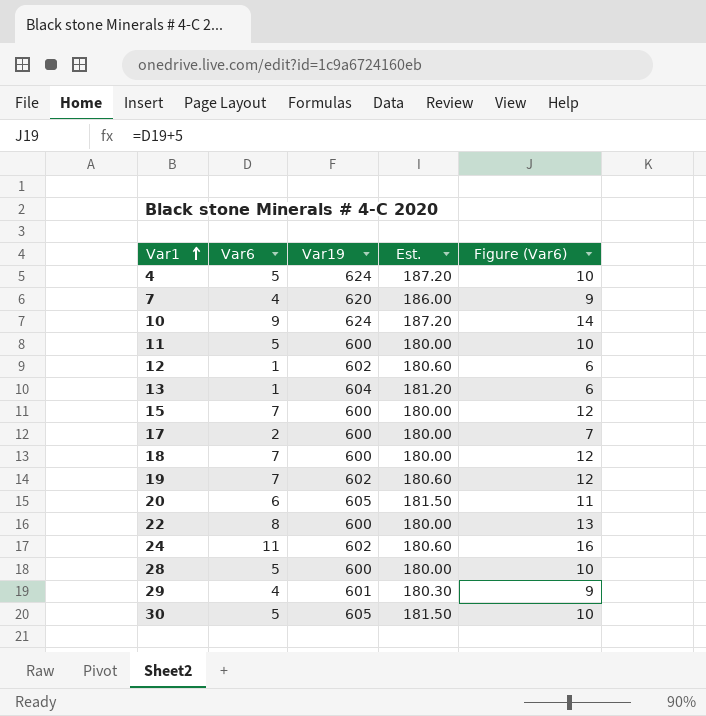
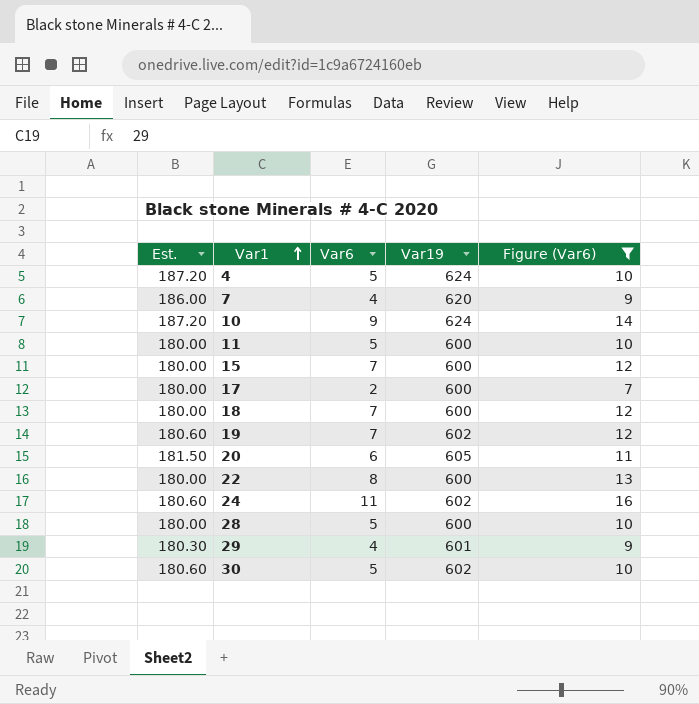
filter: none -> Figure (Var6) != 6
column Est. | position: 4 -> 1
30 | Est.: 181.50 -> 180.60
30 | Var19: 605 -> 602

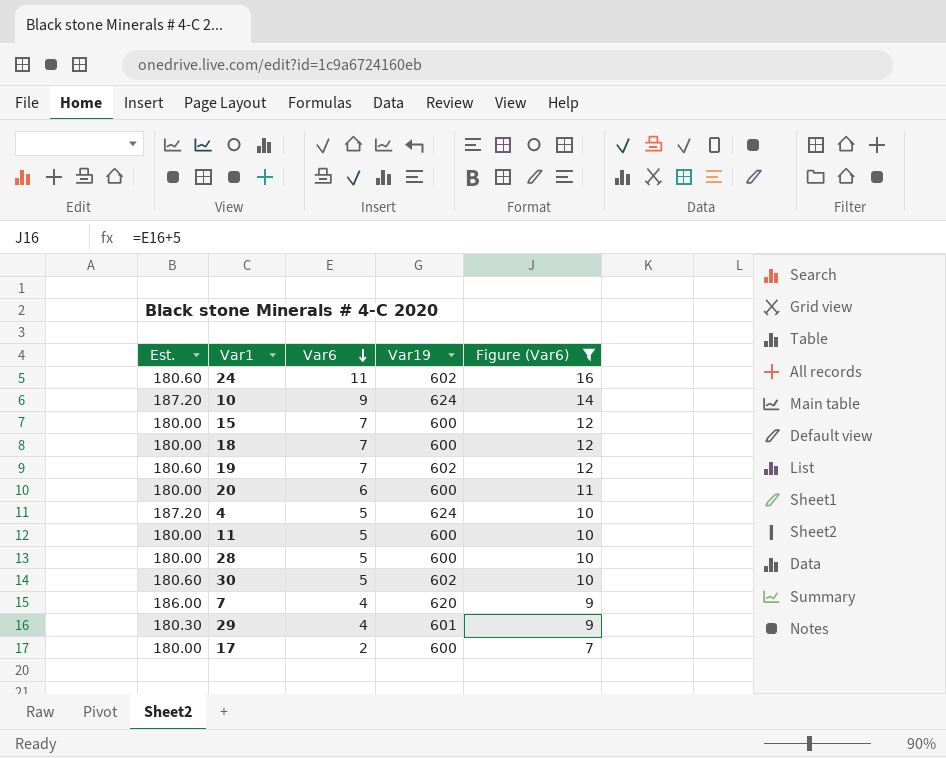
row order: Var1 ascending -> Var6 descending
row 22: 180.00 | 8 | 600 | 13 -> none
20 | Est.: 181.50 -> 180.00
20 | Var19: 605 -> 600

